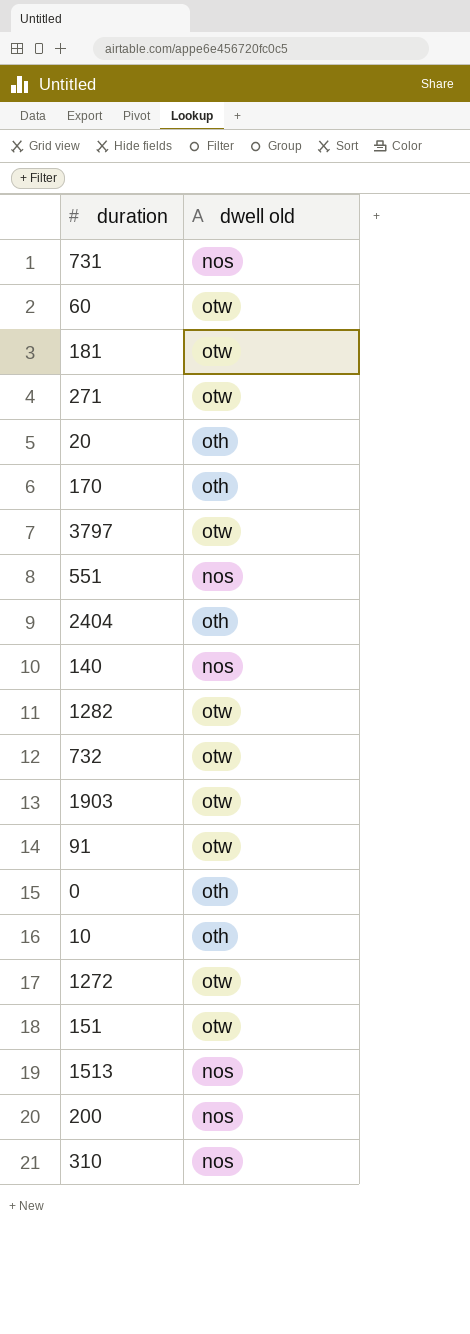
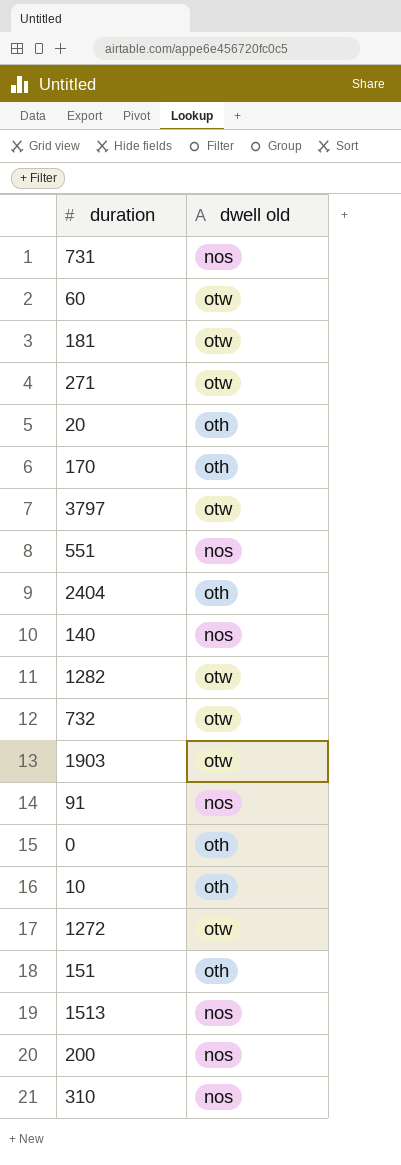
91 | dwell old: otw -> nos
151 | dwell old: otw -> oth

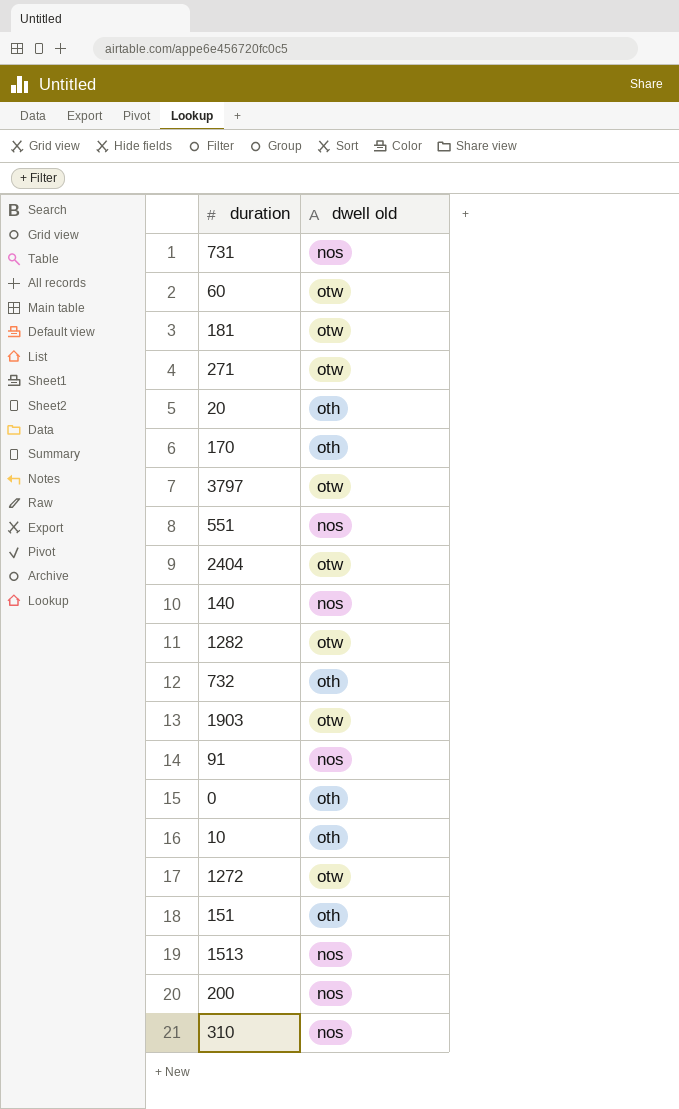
2404 | dwell old: oth -> otw
732 | dwell old: otw -> oth

